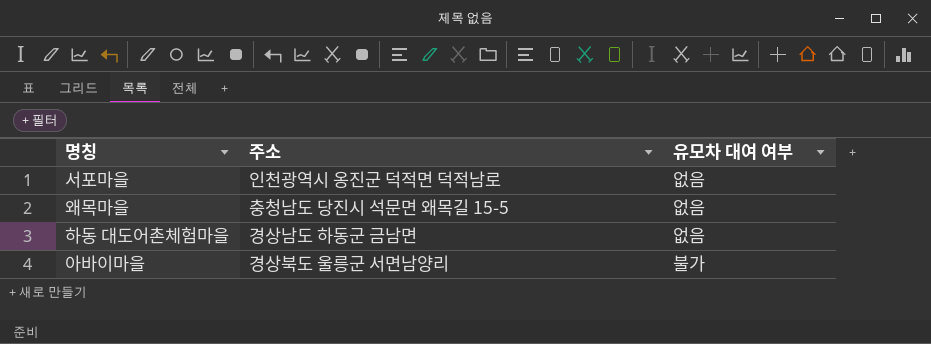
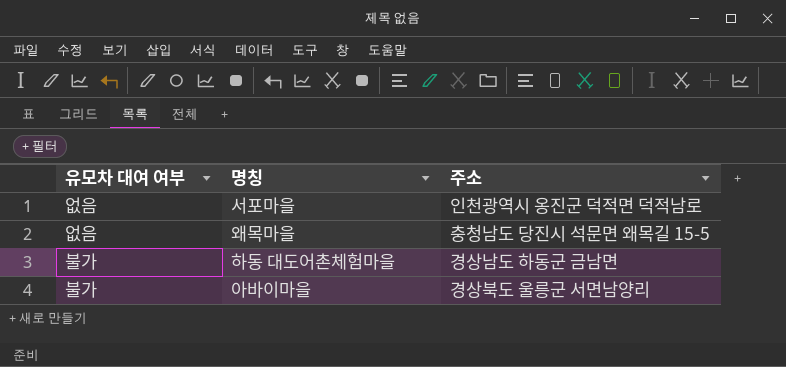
column 유모차 대여 여부 | position: 3 -> 1
하동 대도어촌체험마을 | 유모차 대여 여부: 없음 -> 불가

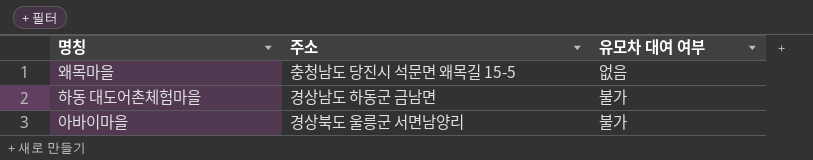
column 유모차 대여 여부 | position: 1 -> 3
row 서포마을: 없음 | 인천광역시 옹진군 덕적면 덕적남로 -> none

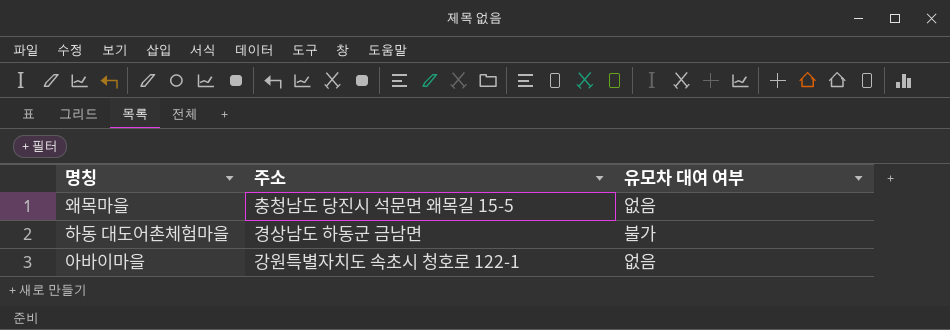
아바이마을 | 주소: 경상북도 울릉군 서면남양리 -> 강원특별자치도 속초시 청호로 122-1
아바이마을 | 유모차 대여 여부: 불가 -> 없음

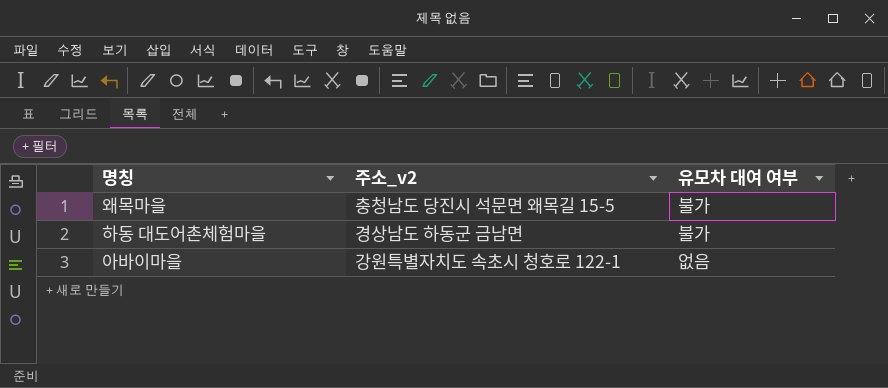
column name: 주소 -> 주소_v2
왜목마을 | 유모차 대여 여부: 없음 -> 불가

